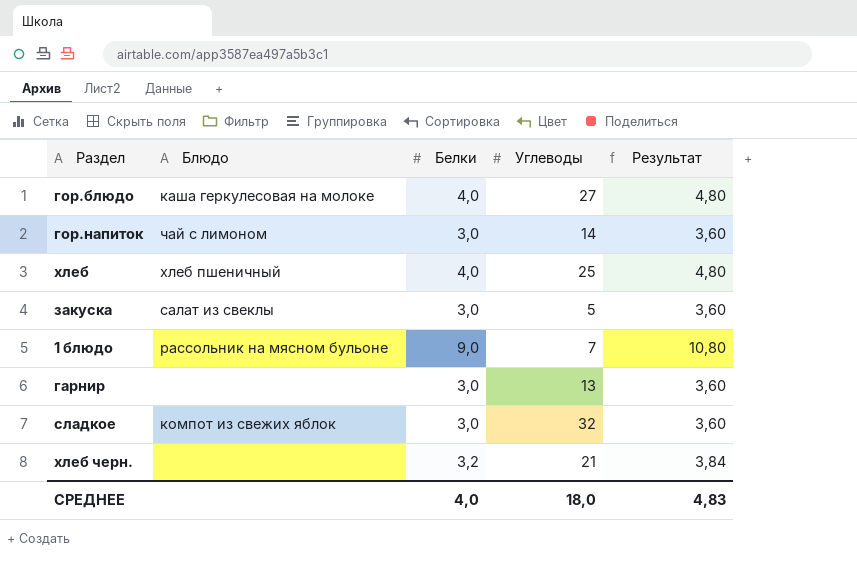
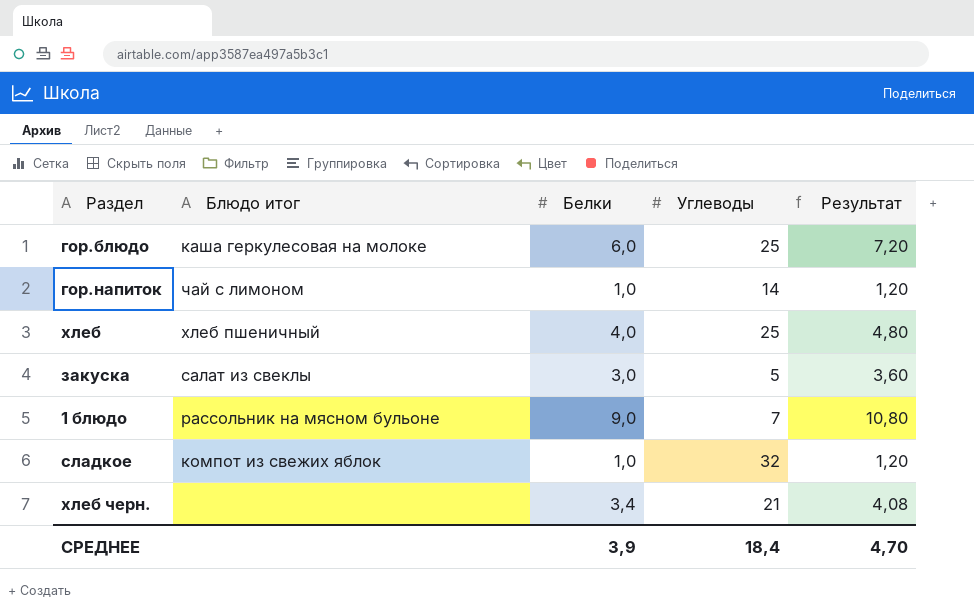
column name: Блюдо -> Блюдо итог
row гарнир: none | 3,0 | 13 | 3,60 -> none
гор.блюдо | Белки: 4,0 -> 6,0
гор.блюдо | Углеводы: 27 -> 25
гор.блюдо | Результат: 4,80 -> 7,20
гор.напиток | Белки: 3,0 -> 1,0
гор.напиток | Результат: 3,60 -> 1,20
сладкое | Белки: 3,0 -> 1,0
сладкое | Результат: 3,60 -> 1,20
хлеб черн. | Белки: 3,2 -> 3,4
хлеб черн. | Результат: 3,84 -> 4,08
СРЕДНЕЕ | Белки: 4,0 -> 3,9
СРЕДНЕЕ | Углеводы: 18,0 -> 18,4
СРЕДНЕЕ | Результат: 4,83 -> 4,70

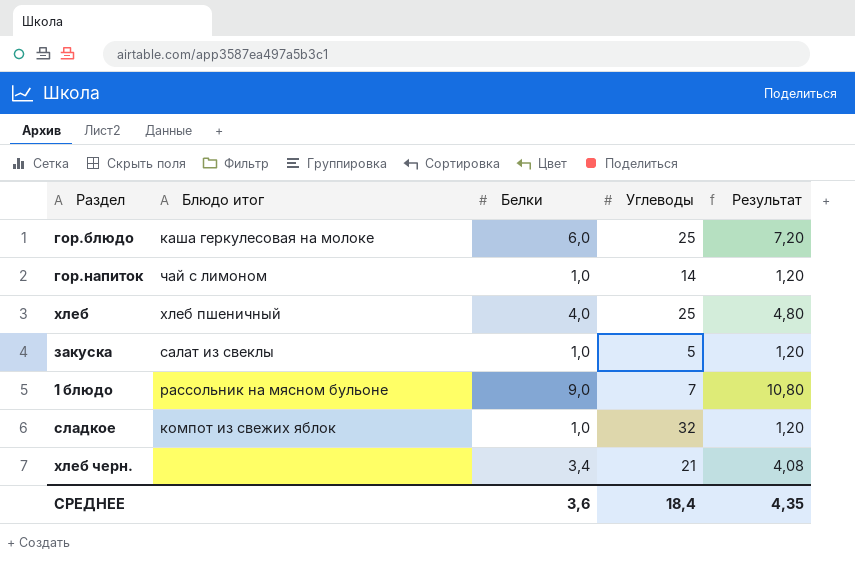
закуска | Белки: 3,0 -> 1,0
закуска | Результат: 3,60 -> 1,20
СРЕДНЕЕ | Белки: 3,9 -> 3,6
СРЕДНЕЕ | Результат: 4,70 -> 4,35

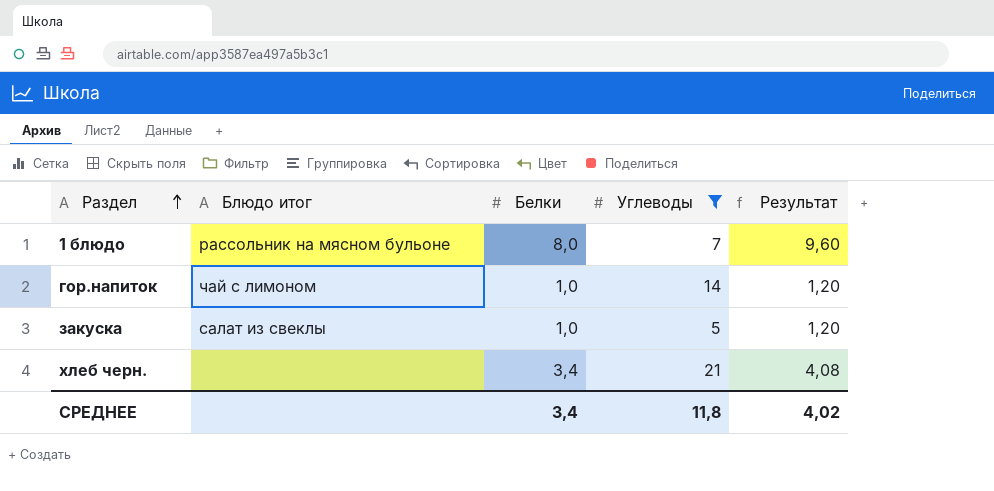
filter: none -> Углеводы <= 21
row order: none -> Раздел ascending
1 блюдо | Белки: 9,0 -> 8,0
1 блюдо | Результат: 10,80 -> 9,60
СРЕДНЕЕ | Белки: 3,6 -> 3,4
СРЕДНЕЕ | Углеводы: 18,4 -> 11,8
СРЕДНЕЕ | Результат: 4,35 -> 4,02

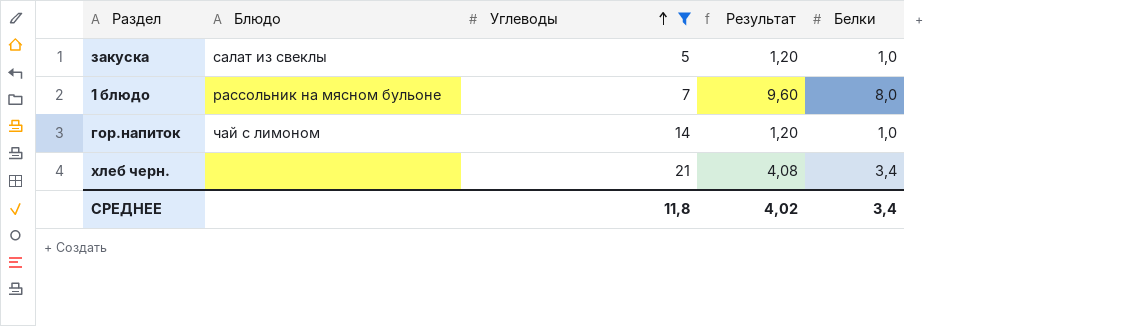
row order: Раздел ascending -> Углеводы ascending
column name: Блюдо итог -> Блюдо
column Белки | position: 3 -> 5

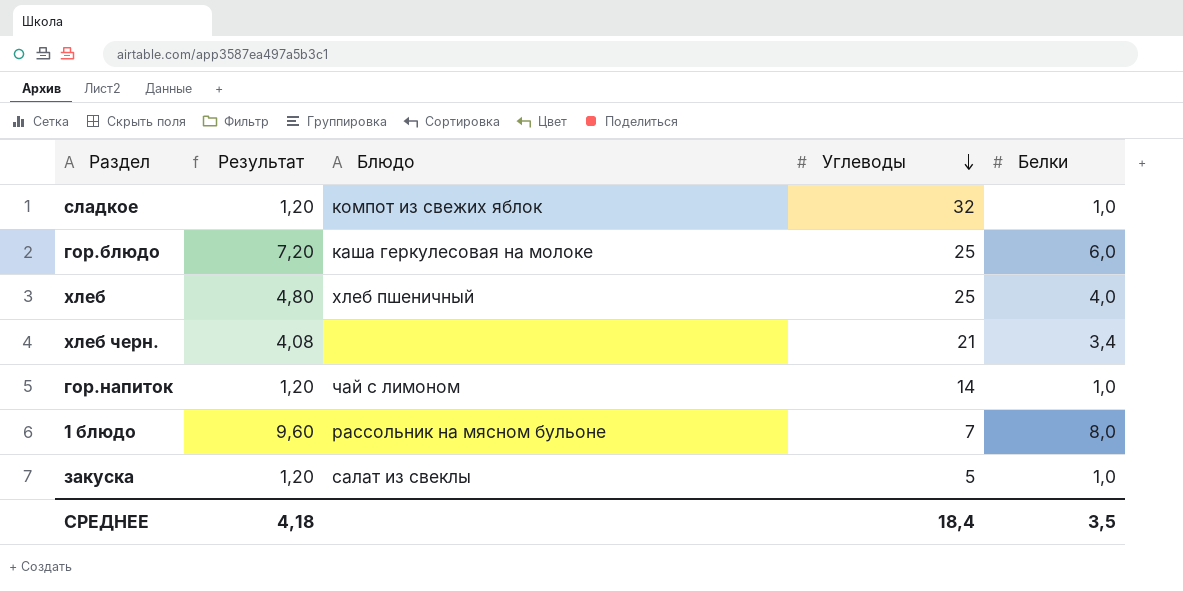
filter: Углеводы <= 21 -> none
row order: Углеводы ascending -> Углеводы descending
column Результат | position: 4 -> 2
СРЕДНЕЕ | Результат: 4,02 -> 4,18
СРЕДНЕЕ | Углеводы: 11,8 -> 18,4
СРЕДНЕЕ | Белки: 3,4 -> 3,5

